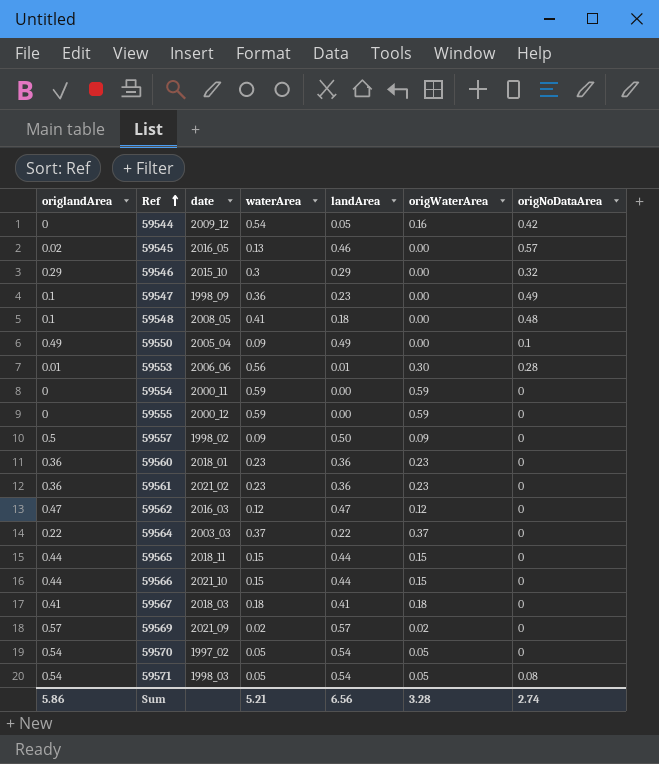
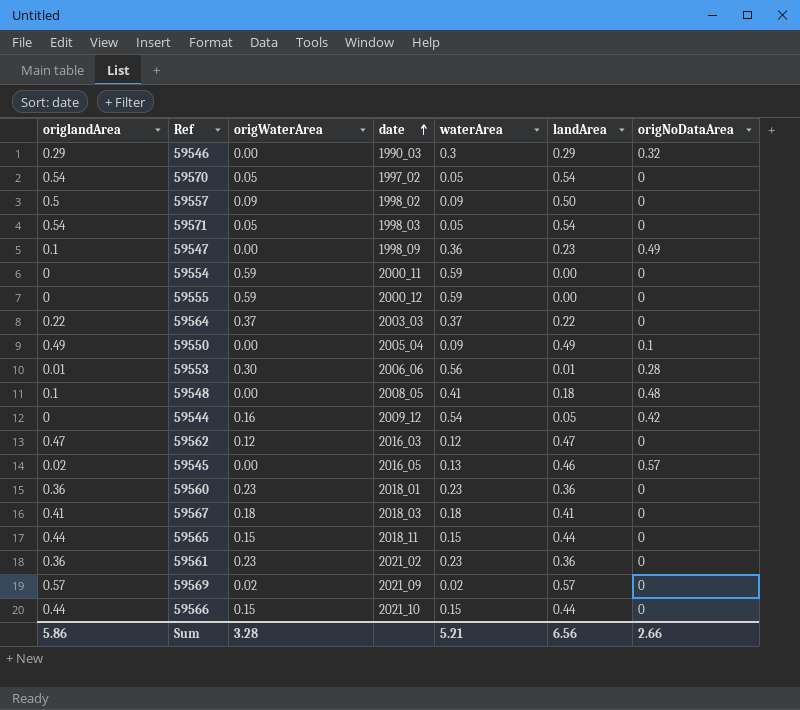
row order: Ref ascending -> date ascending
column origWaterArea | position: 6 -> 3
59546 | date: 2015_10 -> 1990_03
59571 | origNoDataArea: 0.08 -> 0
Sum | origNoDataArea: 2.74 -> 2.66

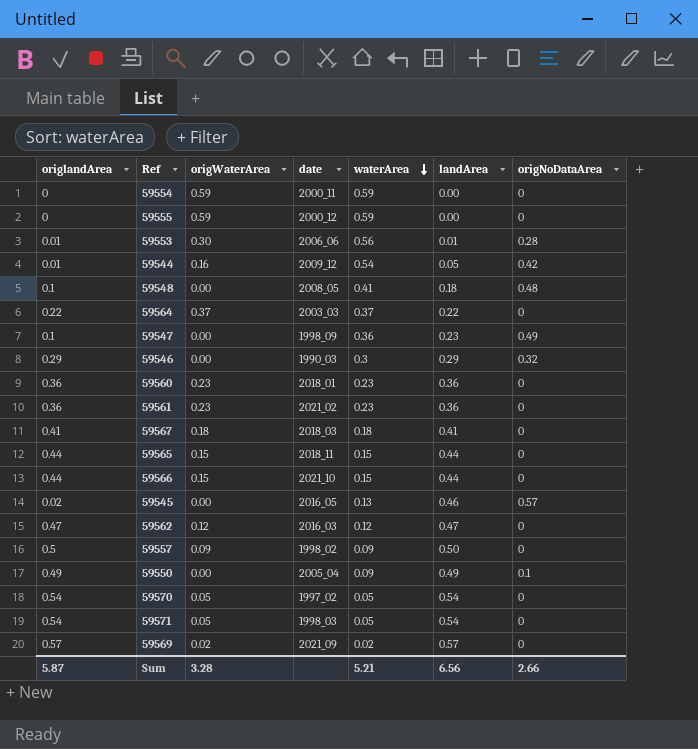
row order: date ascending -> waterArea descending
59544 | origlandArea: 0 -> 0.01
Sum | origlandArea: 5.86 -> 5.87

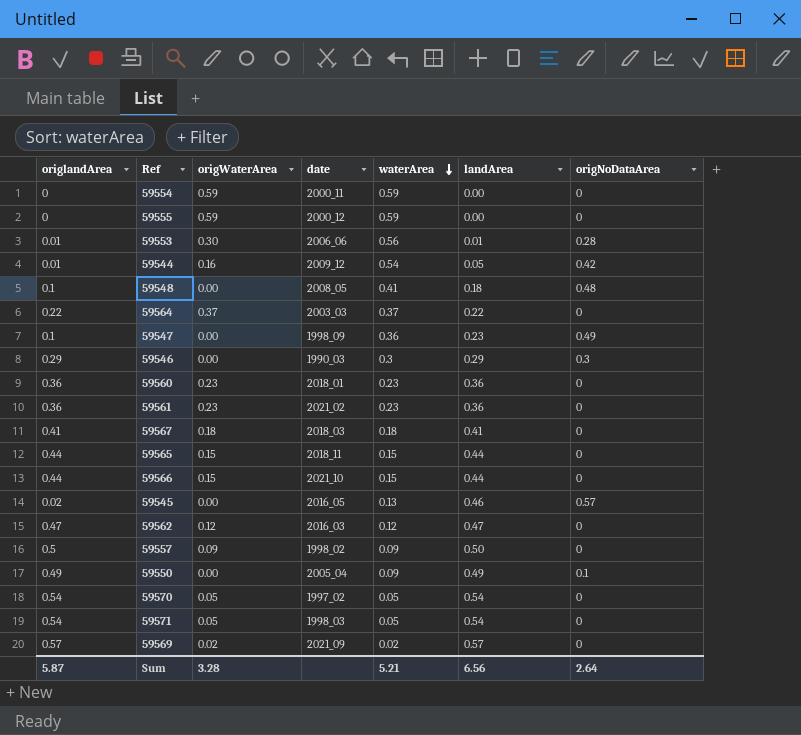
59546 | origNoDataArea: 0.32 -> 0.3
Sum | origNoDataArea: 2.66 -> 2.64

